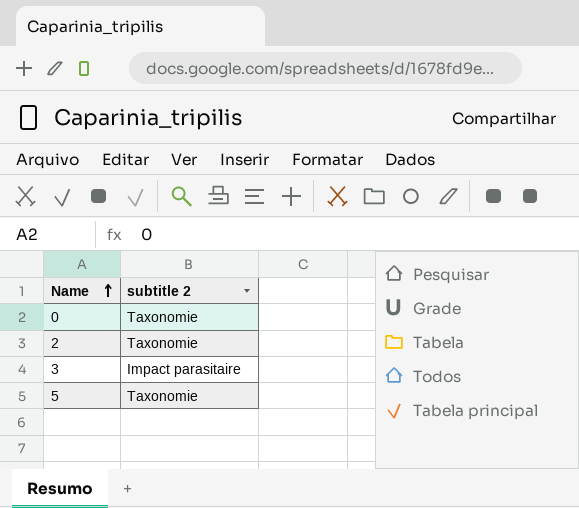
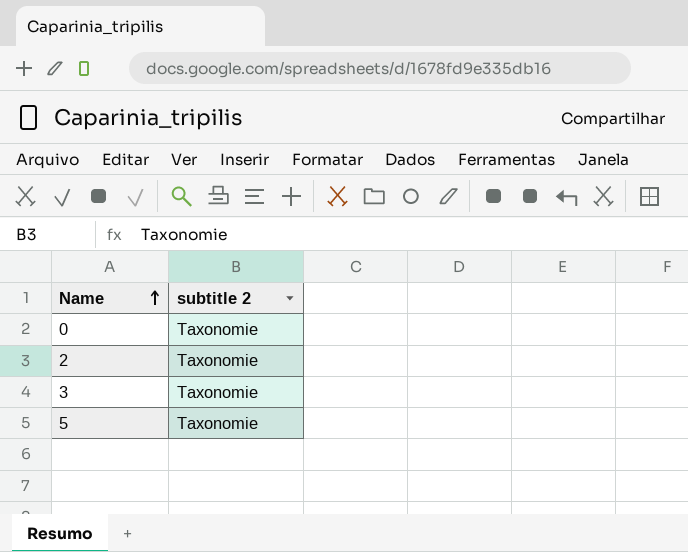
3 | subtitle 2: Impact parasitaire -> Taxonomie

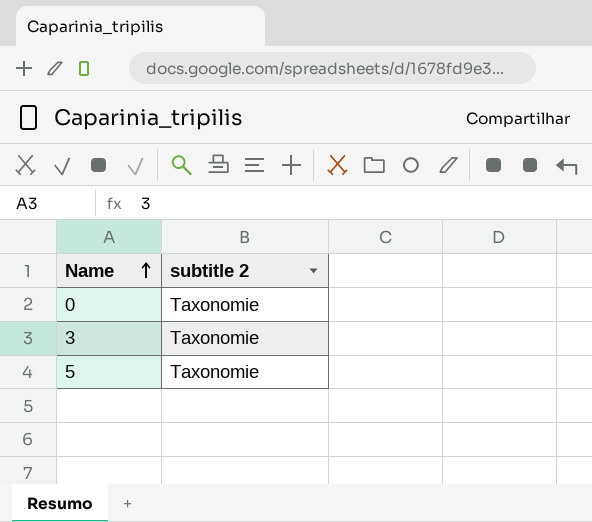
row 2: Taxonomie -> none

